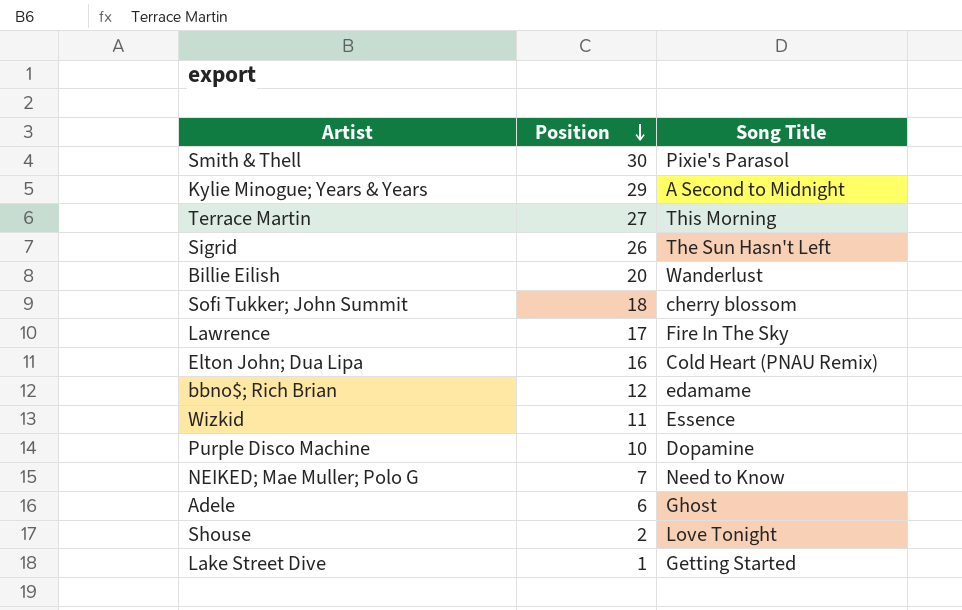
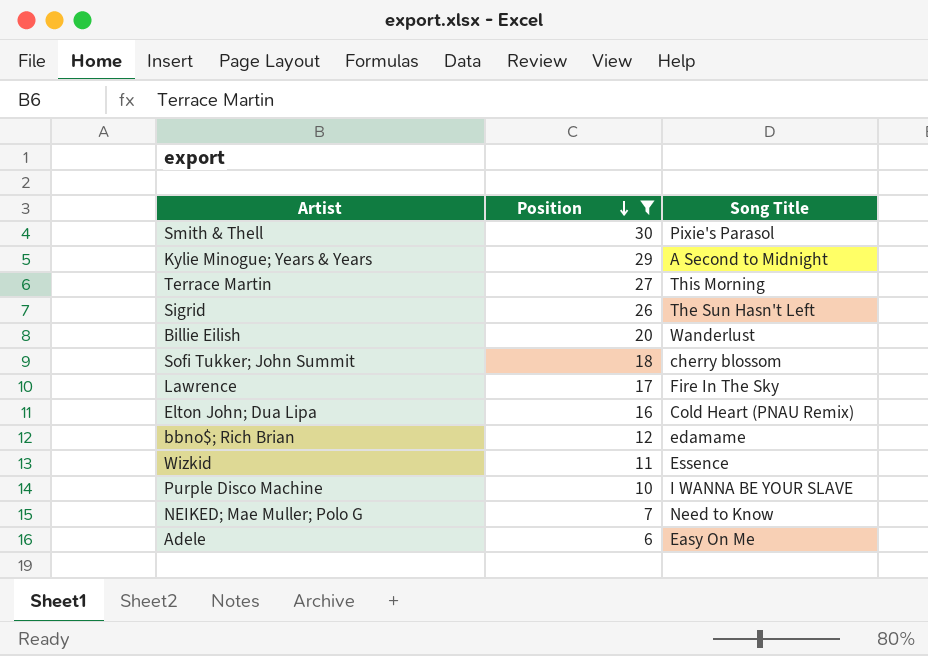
filter: none -> Position >= 6
Purple Disco Machine | Song Title: Dopamine -> I WANNA BE YOUR SLAVE
Adele | Song Title: Ghost -> Easy On Me

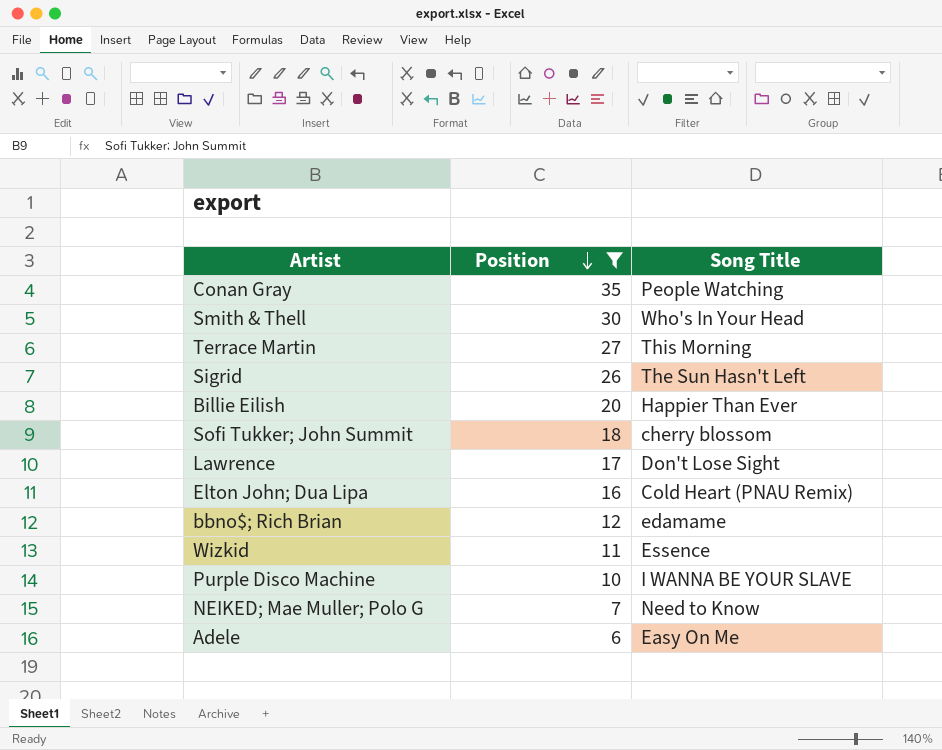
row Kylie Minogue; Years & Years: 29 | A Second to Midnight -> none
row Conan Gray: none -> 35 | People Watching
Smith & Thell | Song Title: Pixie's Parasol -> Who's In Your Head
Billie Eilish | Song Title: Wanderlust -> Happier Than Ever
Lawrence | Song Title: Fire In The Sky -> Don't Lose Sight

